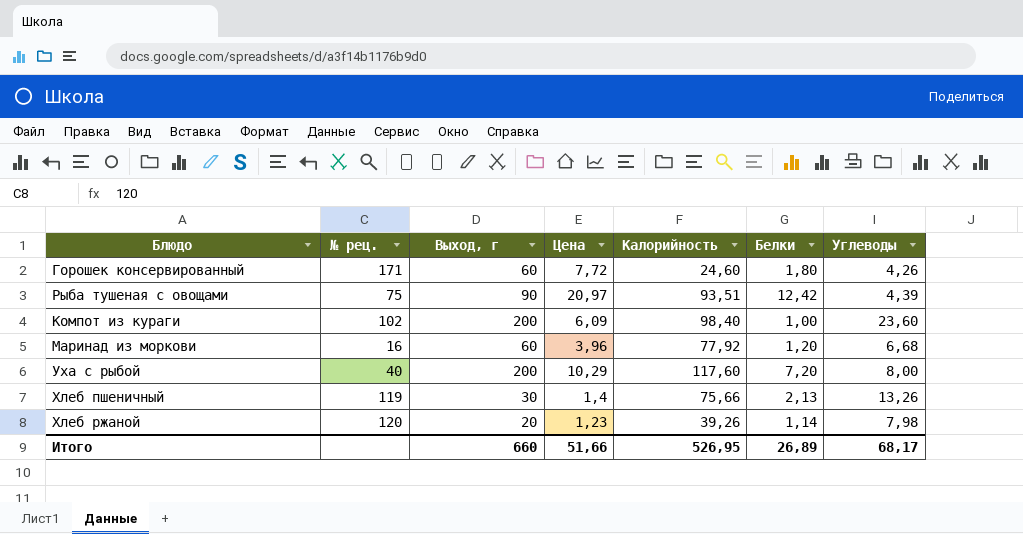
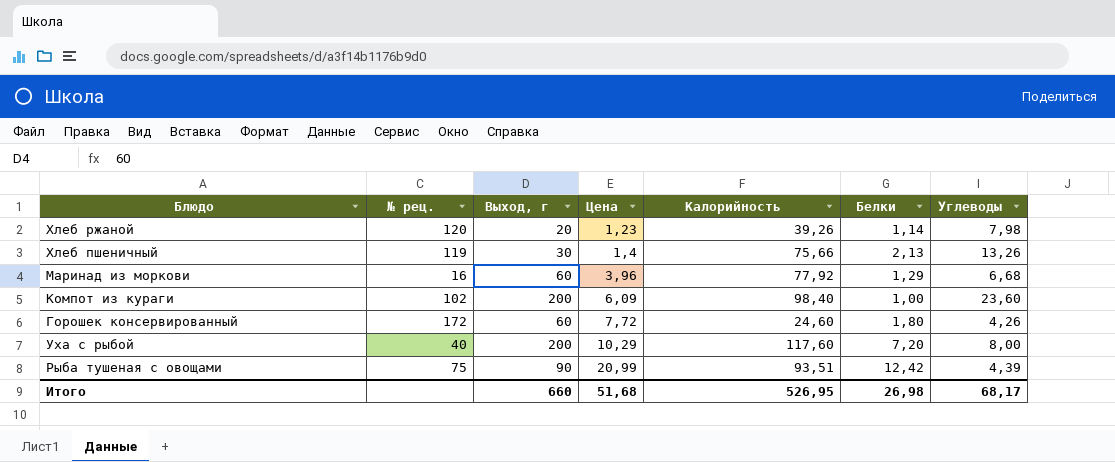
row order: none -> Цена ascending
Маринад из моркови | Белки: 1,20 -> 1,29
Горошек консервированный | № рец.: 171 -> 172
Рыба тушеная с овощами | Цена: 20,97 -> 20,99
Итого | Цена: 51,66 -> 51,68
Итого | Белки: 26,89 -> 26,98

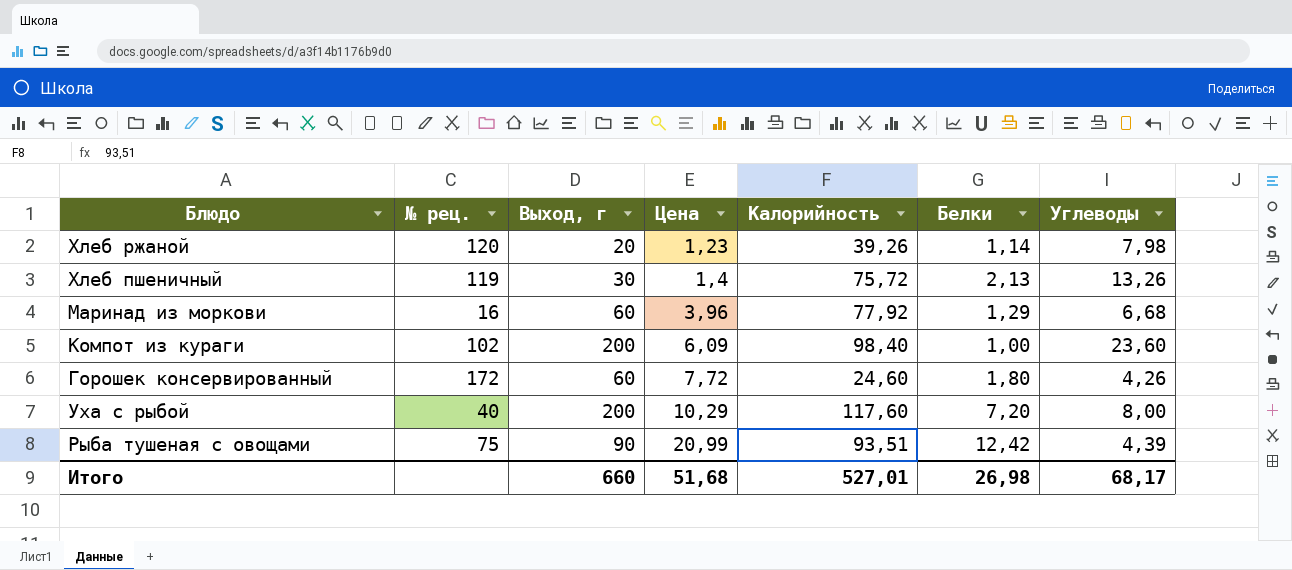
Хлеб пшеничный | Калорийность: 75,66 -> 75,72
Итого | Калорийность: 526,95 -> 527,01

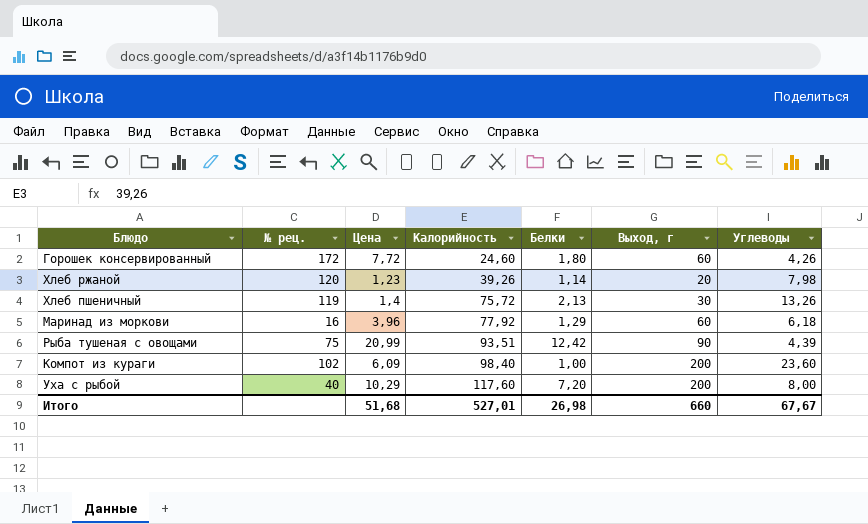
row order: Цена ascending -> Калорийность ascending
column Выход, г | position: 3 -> 6
Маринад из моркови | Углеводы: 6,68 -> 6,18
Итого | Углеводы: 68,17 -> 67,67

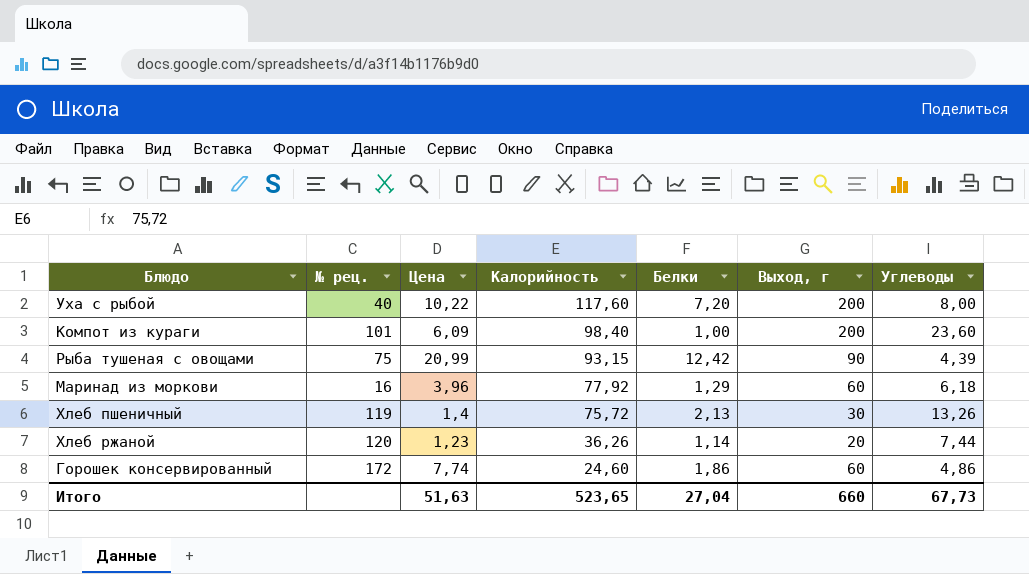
row order: Калорийность ascending -> Калорийность descending
Уха с рыбой | Цена: 10,29 -> 10,22
Компот из кураги | № рец.: 102 -> 101
Рыба тушеная с овощами | Калорийность: 93,51 -> 93,15
Хлеб ржаной | Калорийность: 39,26 -> 36,26
Хлеб ржаной | Углеводы: 7,98 -> 7,44
Горошек консервированный | Цена: 7,72 -> 7,74
Горошек консервированный | Белки: 1,80 -> 1,86
Горошек консервированный | Углеводы: 4,26 -> 4,86
Итого | Цена: 51,68 -> 51,63
Итого | Калорийность: 527,01 -> 523,65
Итого | Белки: 26,98 -> 27,04
Итого | Углеводы: 67,67 -> 67,73

